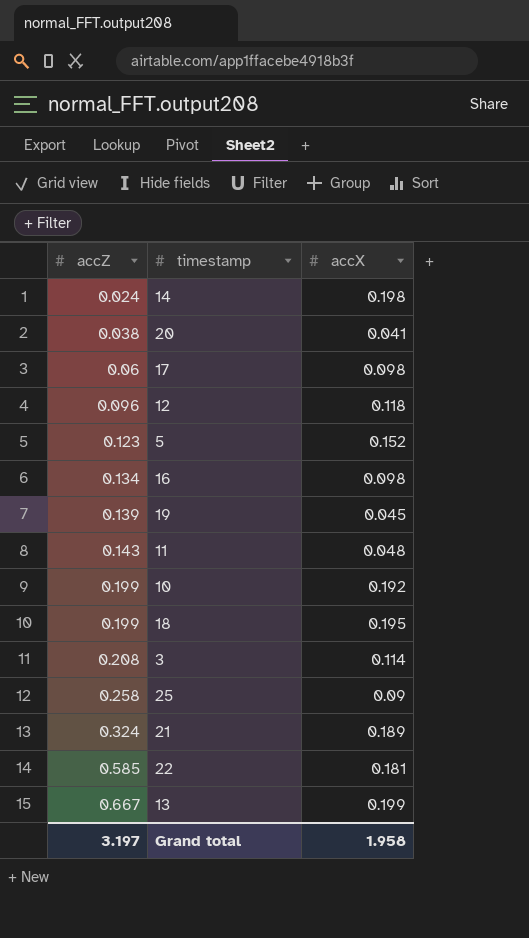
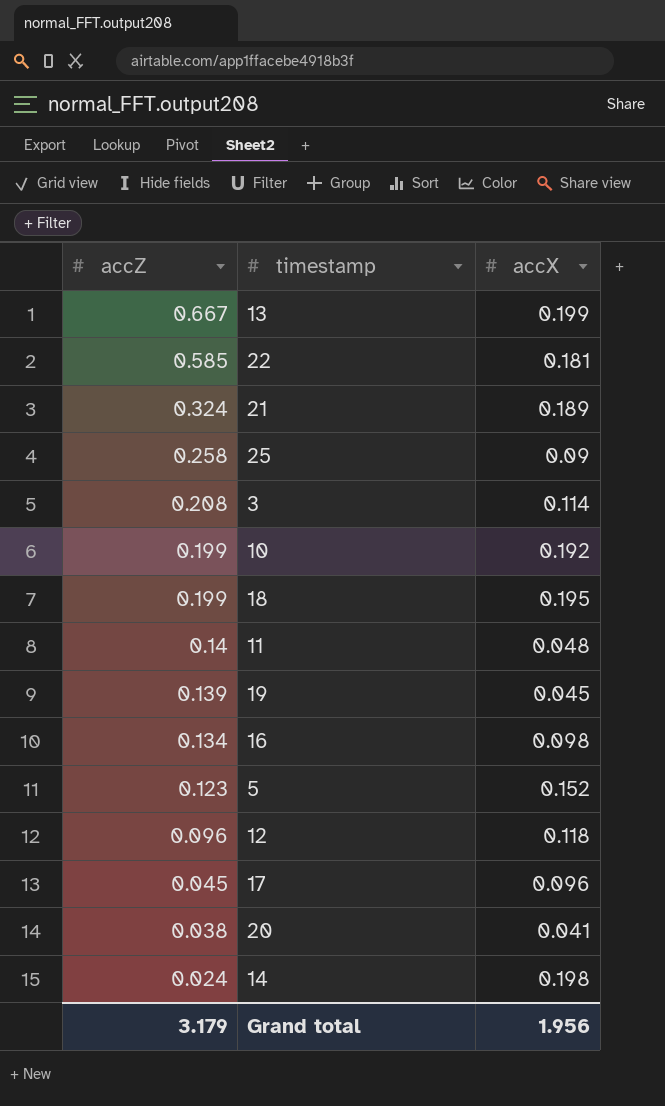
row order: accZ ascending -> accZ descending
11 | accZ: 0.143 -> 0.14
17 | accZ: 0.06 -> 0.045
17 | accX: 0.098 -> 0.096
Grand total | accZ: 3.197 -> 3.179
Grand total | accX: 1.958 -> 1.956

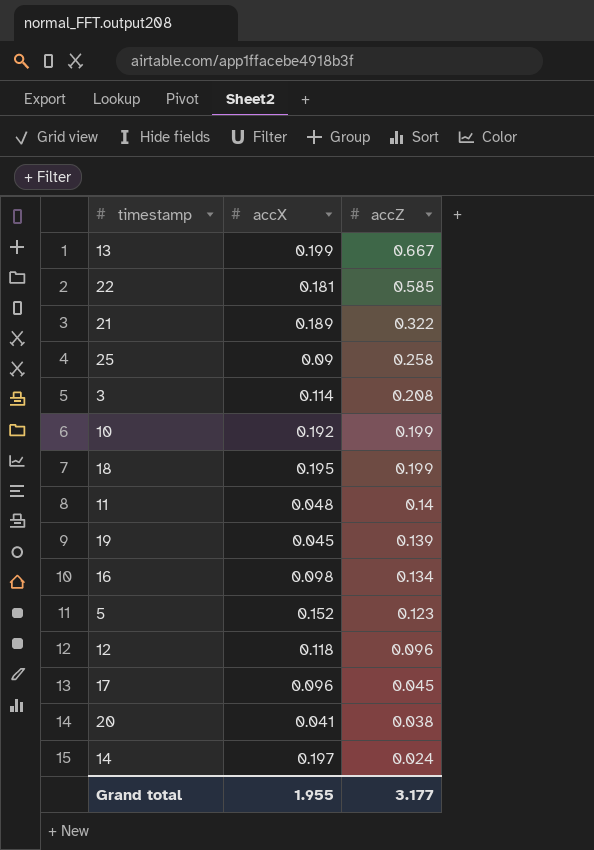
column accZ | position: 1 -> 3
21 | accZ: 0.324 -> 0.322
14 | accX: 0.198 -> 0.197
Grand total | accX: 1.956 -> 1.955
Grand total | accZ: 3.179 -> 3.177

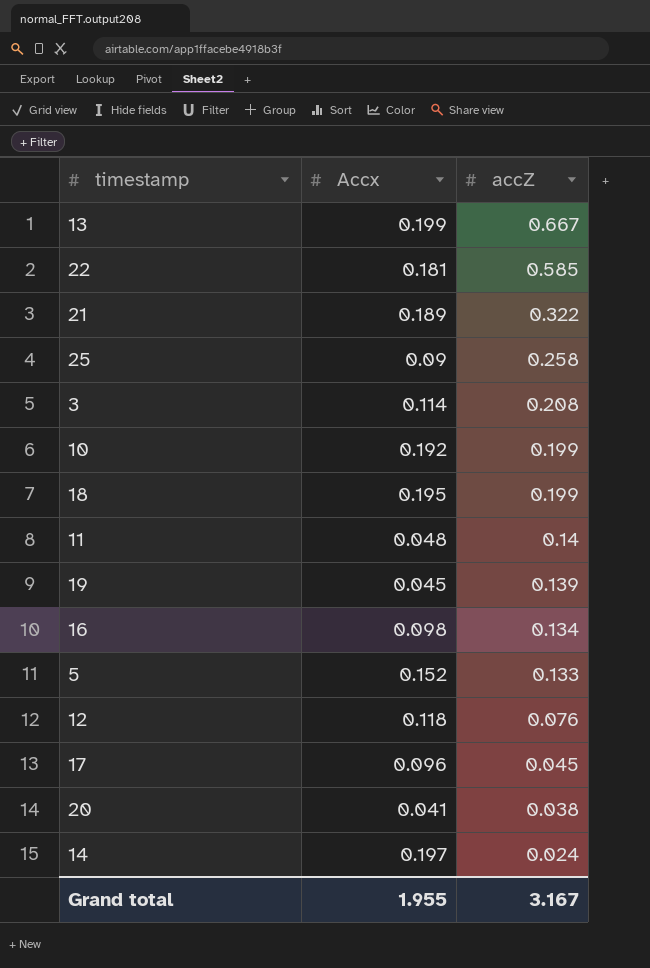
column name: accX -> Accx
5 | accZ: 0.123 -> 0.133
12 | accZ: 0.096 -> 0.076
Grand total | accZ: 3.177 -> 3.167

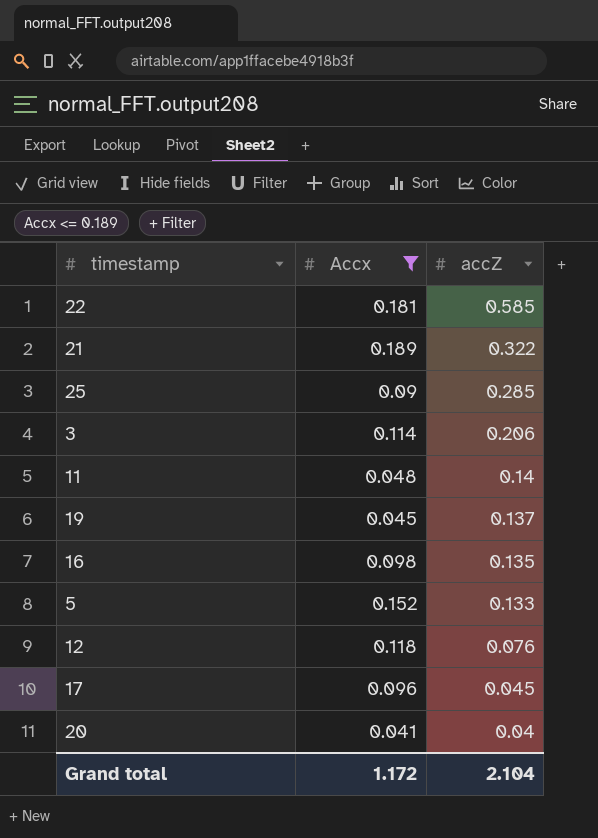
filter: none -> Accx <= 0.189
25 | accZ: 0.258 -> 0.285
3 | accZ: 0.208 -> 0.206
19 | accZ: 0.139 -> 0.137
16 | accZ: 0.134 -> 0.135
20 | accZ: 0.038 -> 0.04
Grand total | Accx: 1.955 -> 1.172
Grand total | accZ: 3.167 -> 2.104

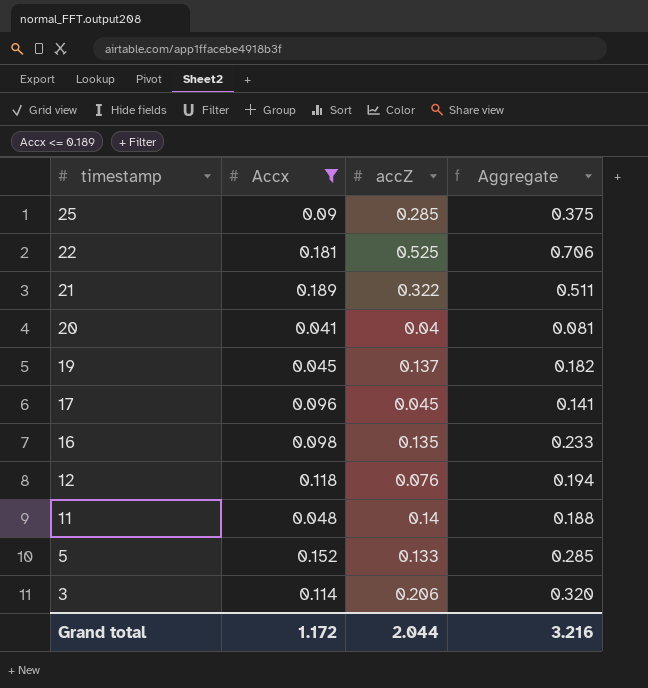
row order: accZ descending -> timestamp descending
column Aggregate | formula: none -> [Accx] + [accZ]
22 | accZ: 0.585 -> 0.525
Grand total | accZ: 2.104 -> 2.044

